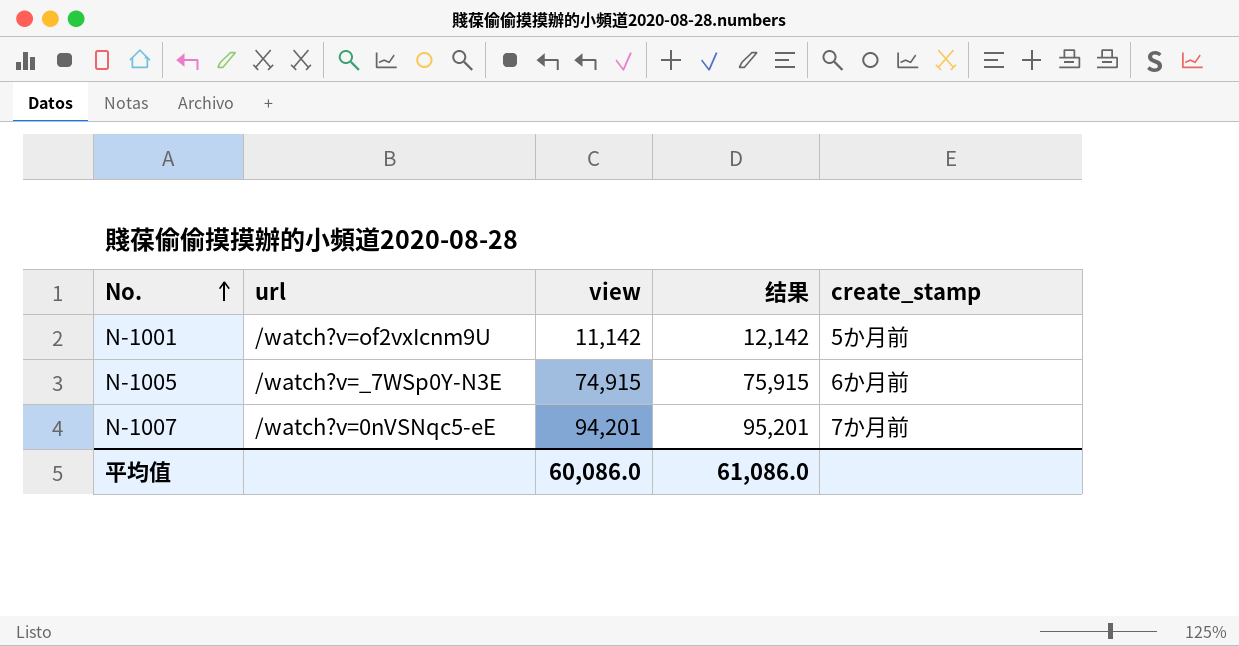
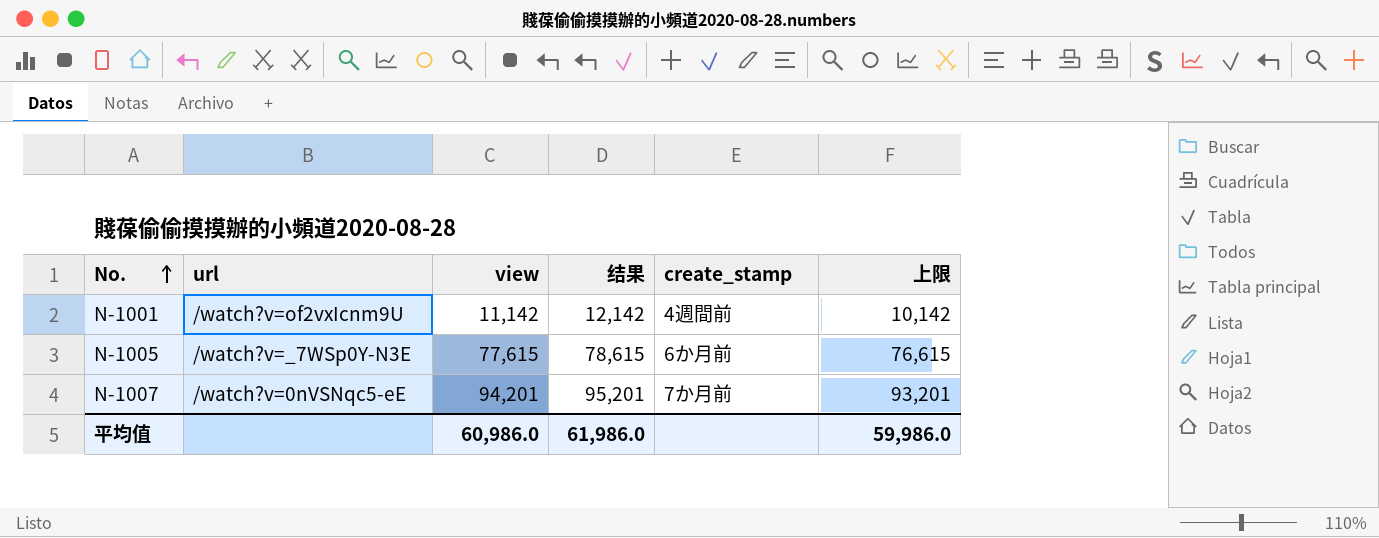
column 上限 | formula: none -> [view] - 1000
N-1001 | create_stamp: 5か月前 -> 4週間前
N-1005 | view: 74,915 -> 77,615
N-1005 | 结果: 75,915 -> 78,615
平均值 | view: 60,086.0 -> 60,986.0
平均值 | 结果: 61,086.0 -> 61,986.0

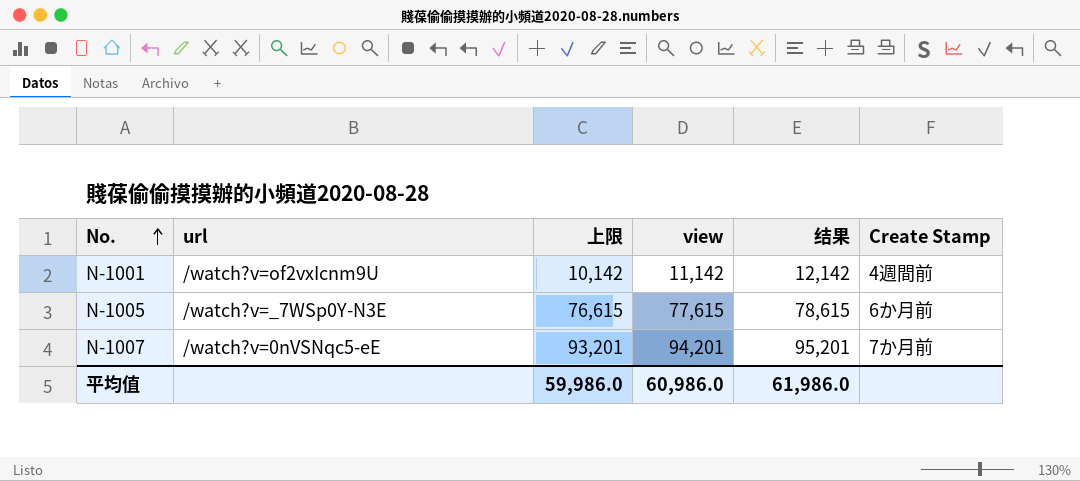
column 上限 | position: 6 -> 3
column name: create_stamp -> Create Stamp

